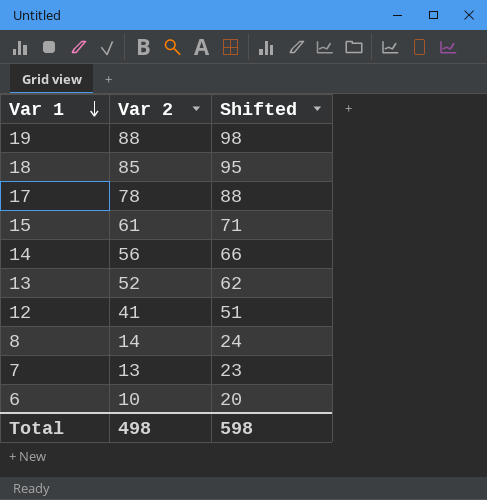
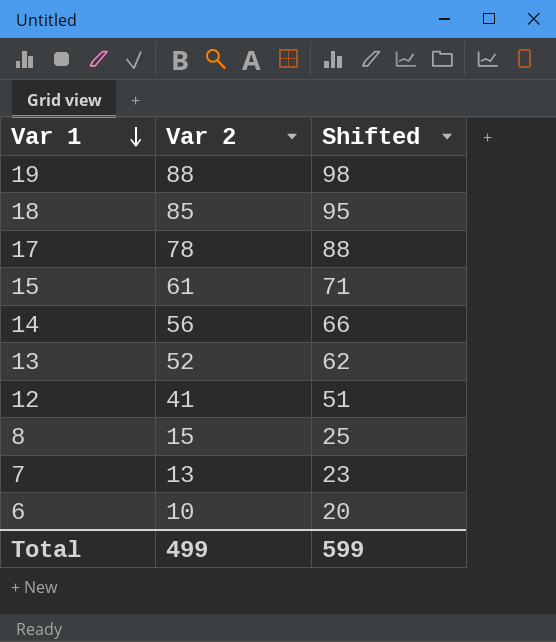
8 | Var 2: 14 -> 15
8 | Shifted: 24 -> 25
Total | Var 2: 498 -> 499
Total | Shifted: 598 -> 599

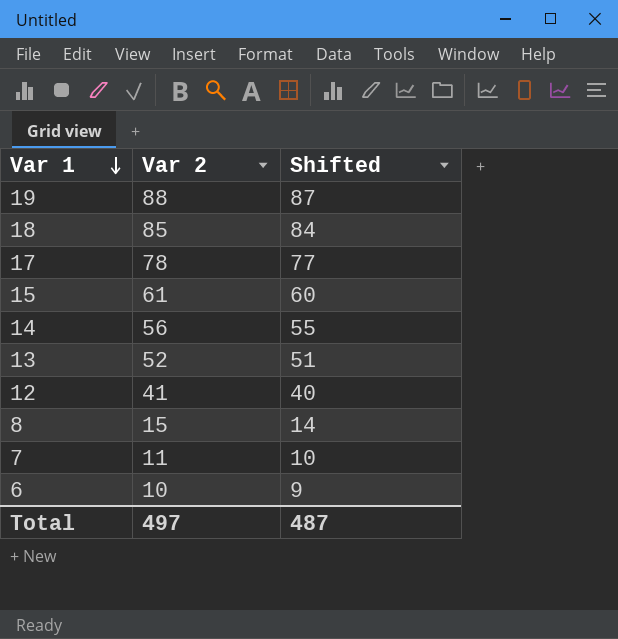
column Shifted | formula: [Var 2] + 10 -> [Var 2] - 1
7 | Var 2: 13 -> 11
Total | Var 2: 499 -> 497
Total | Shifted: 599 -> 487

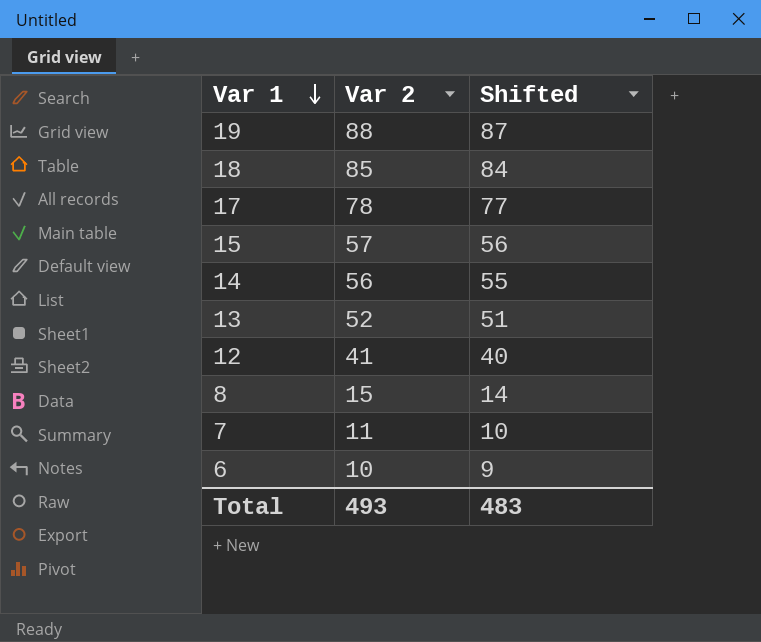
15 | Var 2: 61 -> 57
15 | Shifted: 60 -> 56
Total | Var 2: 497 -> 493
Total | Shifted: 487 -> 483

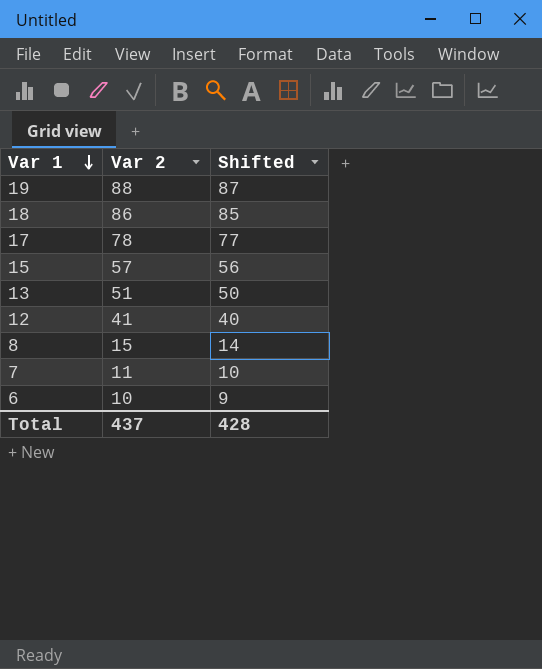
row 14: 56 | 55 -> none
18 | Var 2: 85 -> 86
18 | Shifted: 84 -> 85
13 | Var 2: 52 -> 51
13 | Shifted: 51 -> 50
Total | Var 2: 493 -> 437
Total | Shifted: 483 -> 428

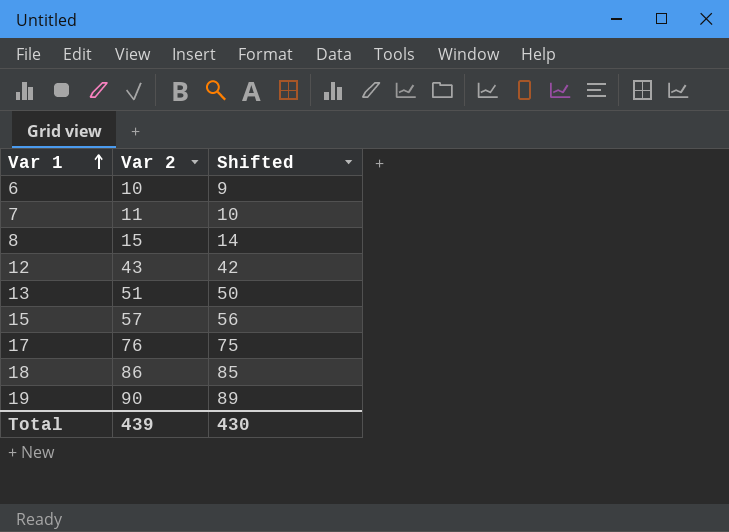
row order: Var 1 descending -> Var 1 ascending
12 | Var 2: 41 -> 43
12 | Shifted: 40 -> 42
17 | Var 2: 78 -> 76
17 | Shifted: 77 -> 75
19 | Var 2: 88 -> 90
19 | Shifted: 87 -> 89
Total | Var 2: 437 -> 439
Total | Shifted: 428 -> 430

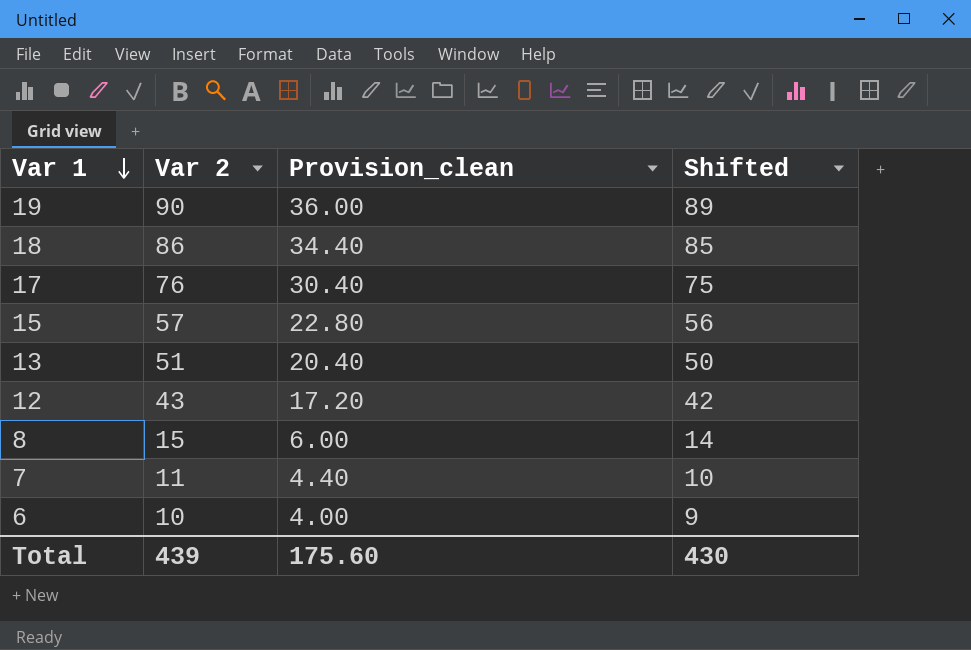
row order: Var 1 ascending -> Var 1 descending
column Provision_clean | formula: none -> [Var 2] * 0.4

